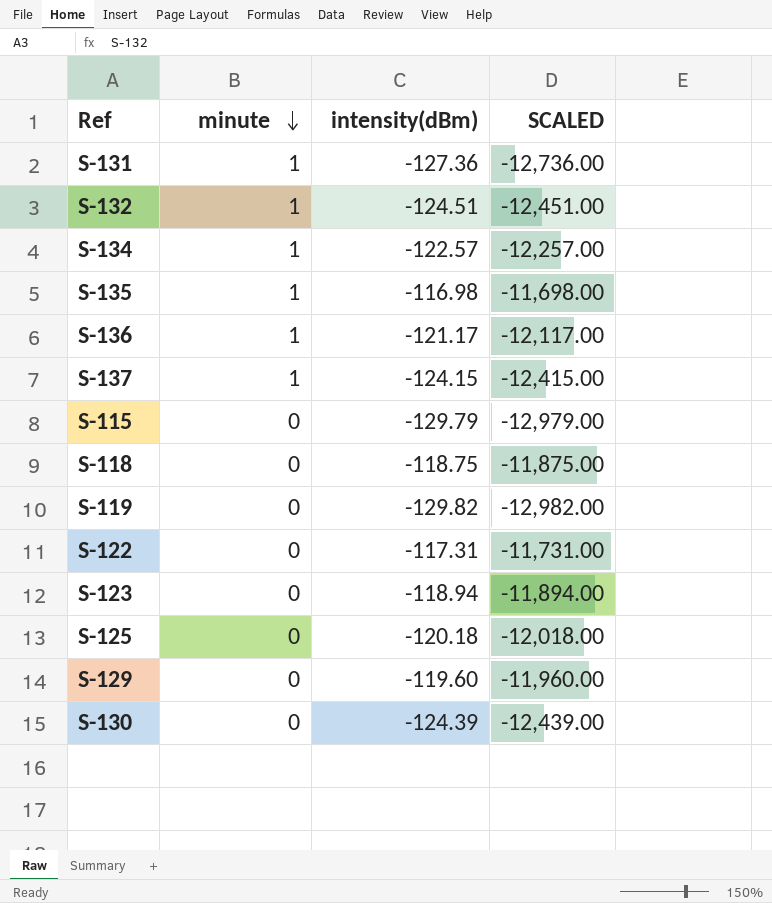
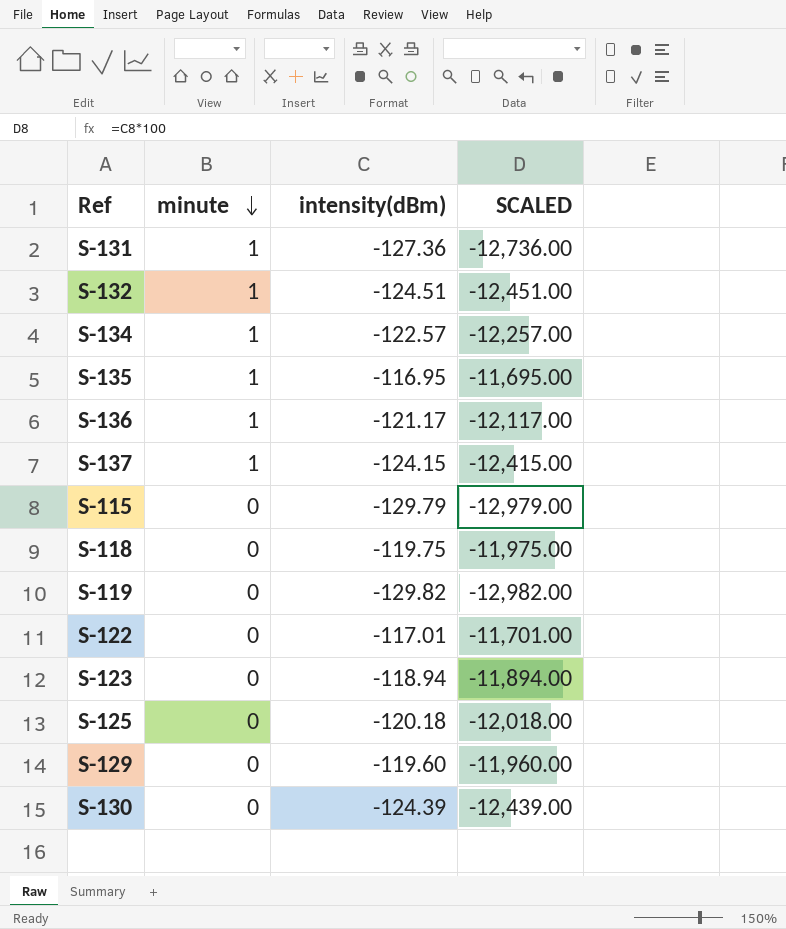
S-135 | intensity(dBm): -116.98 -> -116.95
S-135 | SCALED: -11,698.00 -> -11,695.00
S-118 | intensity(dBm): -118.75 -> -119.75
S-118 | SCALED: -11,875.00 -> -11,975.00
S-122 | intensity(dBm): -117.31 -> -117.01
S-122 | SCALED: -11,731.00 -> -11,701.00

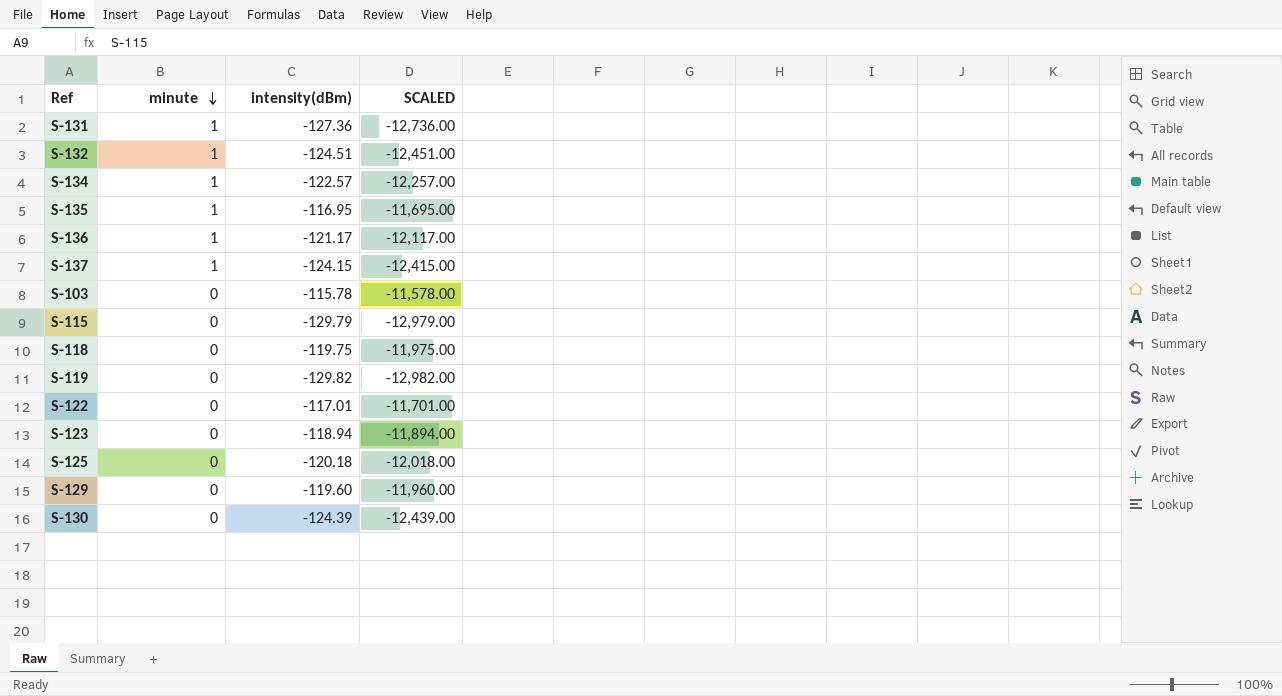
row S-103: none -> 0 | -115.78 | -11,578.00

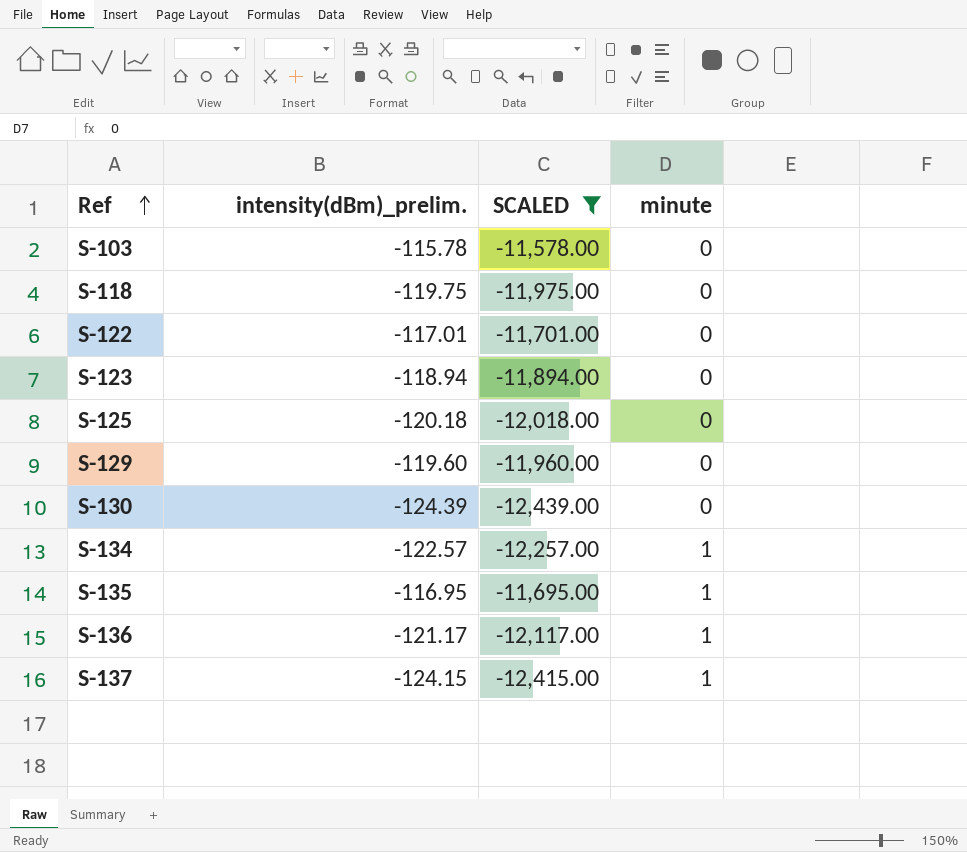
filter: none -> SCALED >= -12,439.00
row order: minute descending -> Ref ascending
column name: intensity(dBm) -> intensity(dBm)_prelim.
column minute | position: 2 -> 4

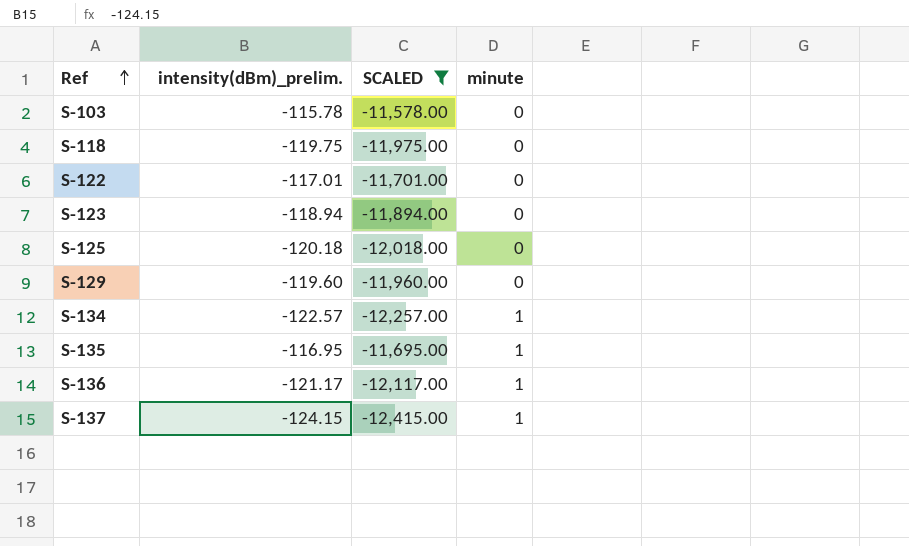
row S-130: -124.39 | -12,439.00 | 0 -> none

